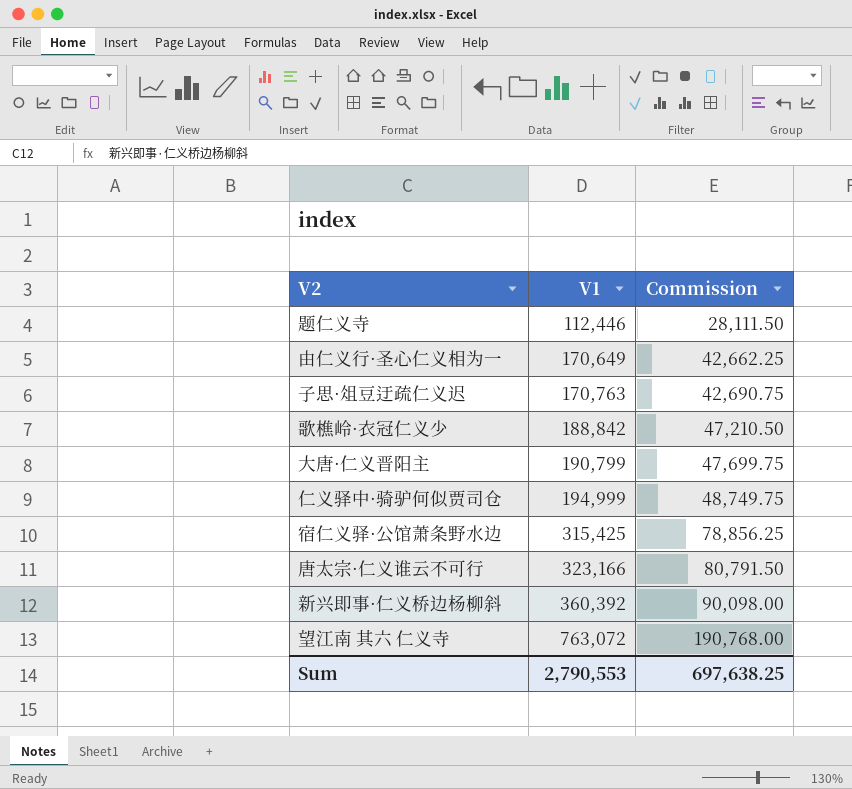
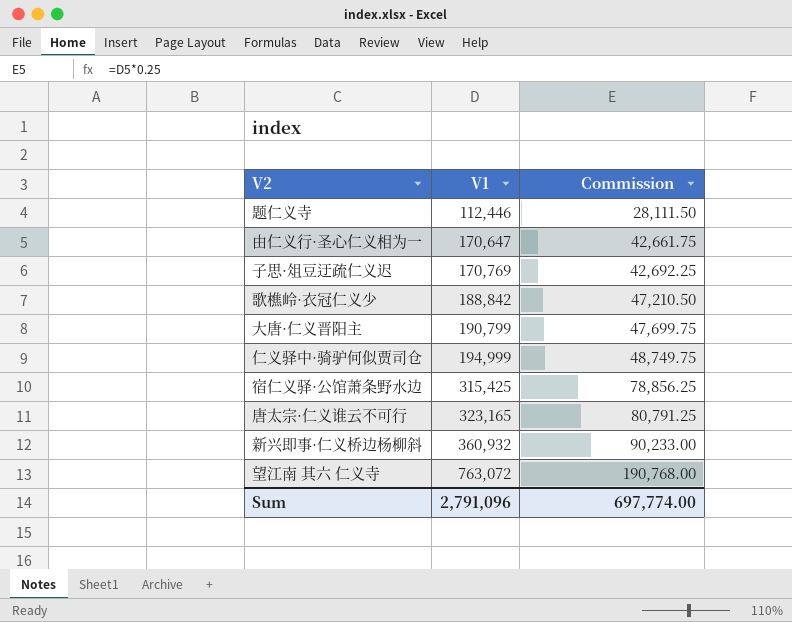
由仁义行·圣心仁义相为一 | V1: 170,649 -> 170,647
由仁义行·圣心仁义相为一 | Commission: 42,662.25 -> 42,661.75
子思·俎豆迂疏仁义迟 | V1: 170,763 -> 170,769
子思·俎豆迂疏仁义迟 | Commission: 42,690.75 -> 42,692.25
唐太宗·仁义谁云不可行 | V1: 323,166 -> 323,165
唐太宗·仁义谁云不可行 | Commission: 80,791.50 -> 80,791.25
新兴即事·仁义桥边杨柳斜 | V1: 360,392 -> 360,932
新兴即事·仁义桥边杨柳斜 | Commission: 90,098.00 -> 90,233.00
Sum | V1: 2,790,553 -> 2,791,096
Sum | Commission: 697,638.25 -> 697,774.00

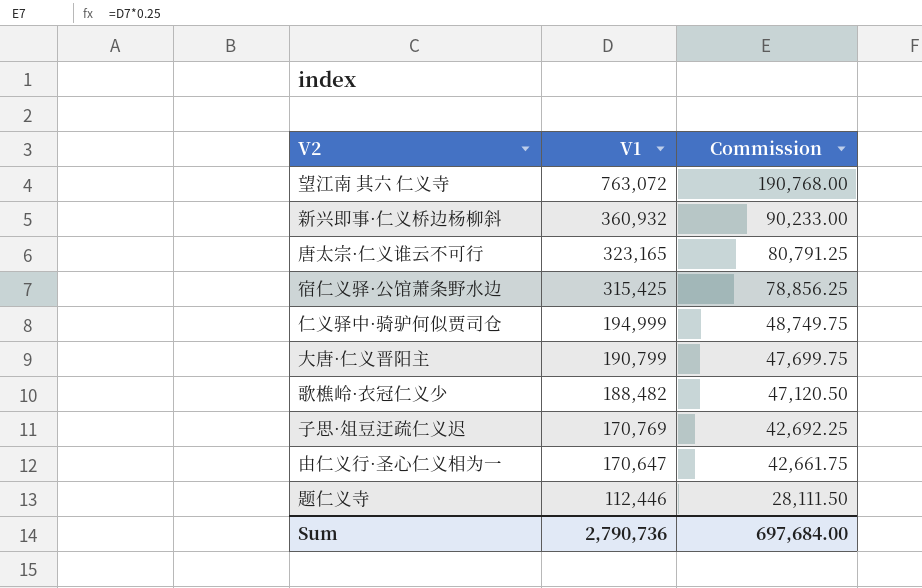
row order: V1 ascending -> V1 descending
歌樵岭·衣冠仁义少 | V1: 188,842 -> 188,482
歌樵岭·衣冠仁义少 | Commission: 47,210.50 -> 47,120.50
Sum | V1: 2,791,096 -> 2,790,736
Sum | Commission: 697,774.00 -> 697,684.00

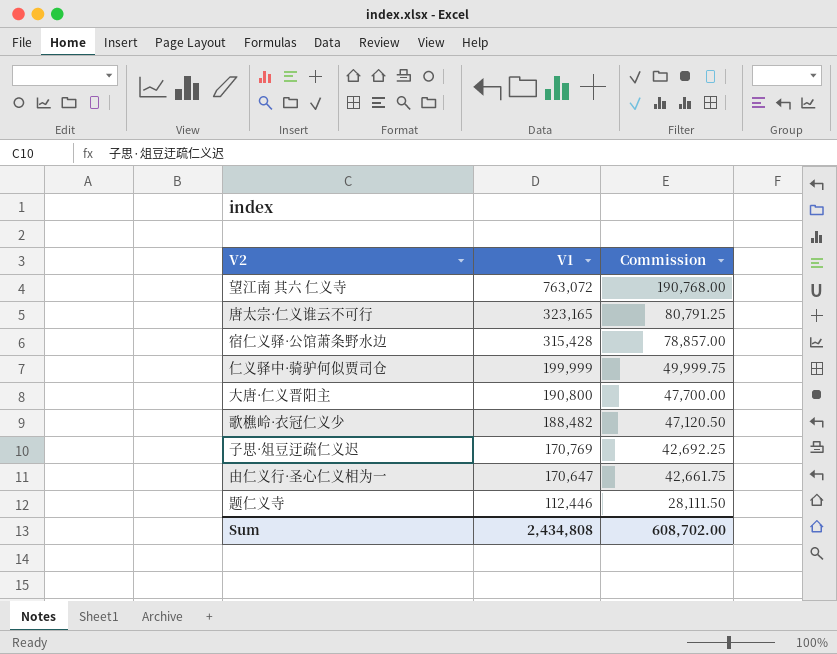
row 新兴即事·仁义桥边杨柳斜: 360,932 | 90,233.00 -> none
宿仁义驿·公馆萧条野水边 | V1: 315,425 -> 315,428
宿仁义驿·公馆萧条野水边 | Commission: 78,856.25 -> 78,857.00
仁义驿中·骑驴何似贾司仓 | V1: 194,999 -> 199,999
仁义驿中·骑驴何似贾司仓 | Commission: 48,749.75 -> 49,999.75
大唐·仁义晋阳主 | V1: 190,799 -> 190,800
大唐·仁义晋阳主 | Commission: 47,699.75 -> 47,700.00
Sum | V1: 2,790,736 -> 2,434,808
Sum | Commission: 697,684.00 -> 608,702.00

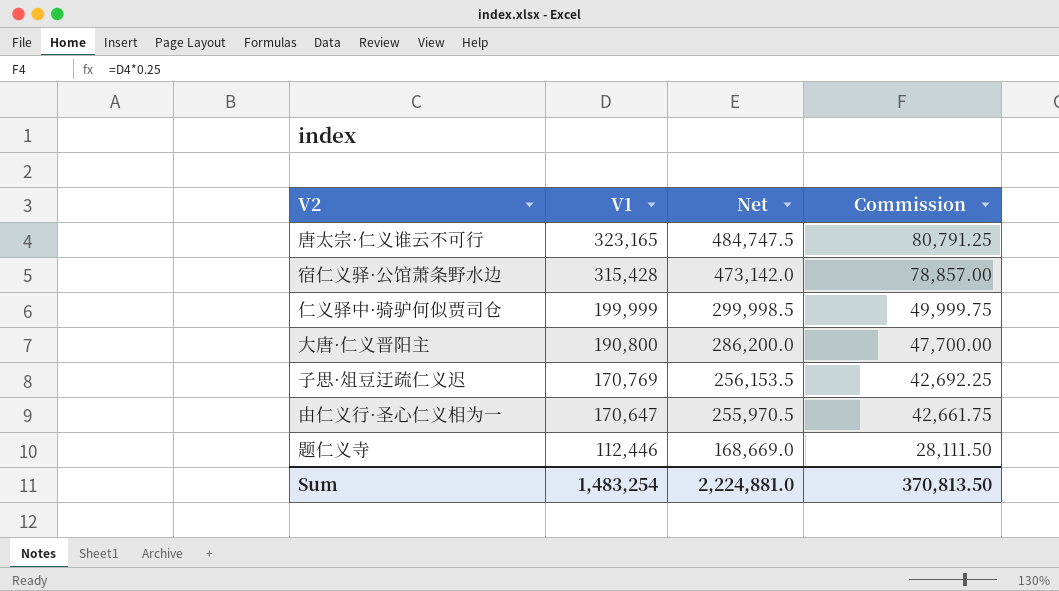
column Net | formula: none -> [V1] * 1.5
row 望江南 其六 仁义寺: 763,072 | 190,768.00 -> none
row 歌樵岭·衣冠仁义少: 188,482 | 47,120.50 -> none
Sum | V1: 2,434,808 -> 1,483,254
Sum | Commission: 608,702.00 -> 370,813.50

